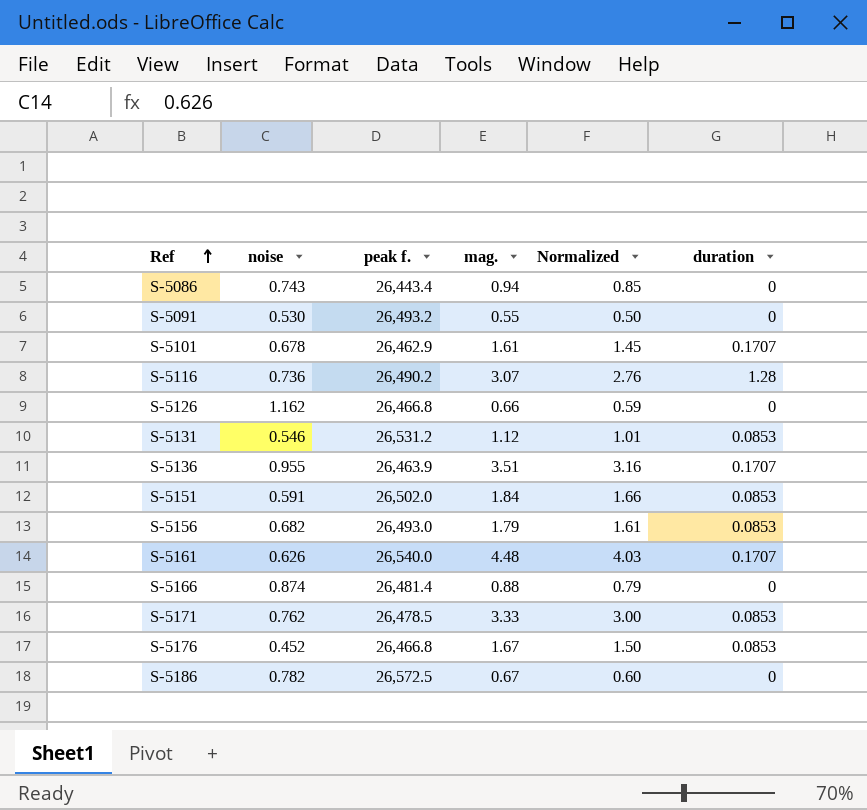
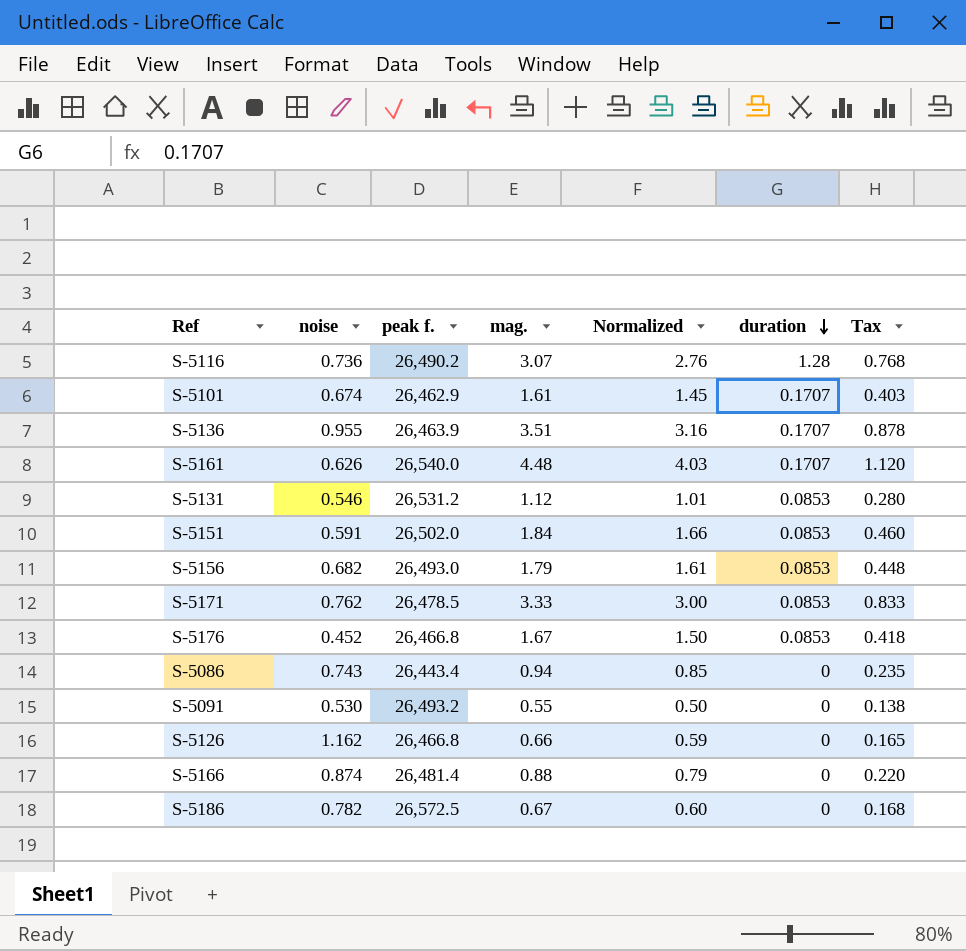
row order: Ref ascending -> duration descending
column Tax | formula: none -> [mag.] * 0.25
S-5101 | noise: 0.678 -> 0.674

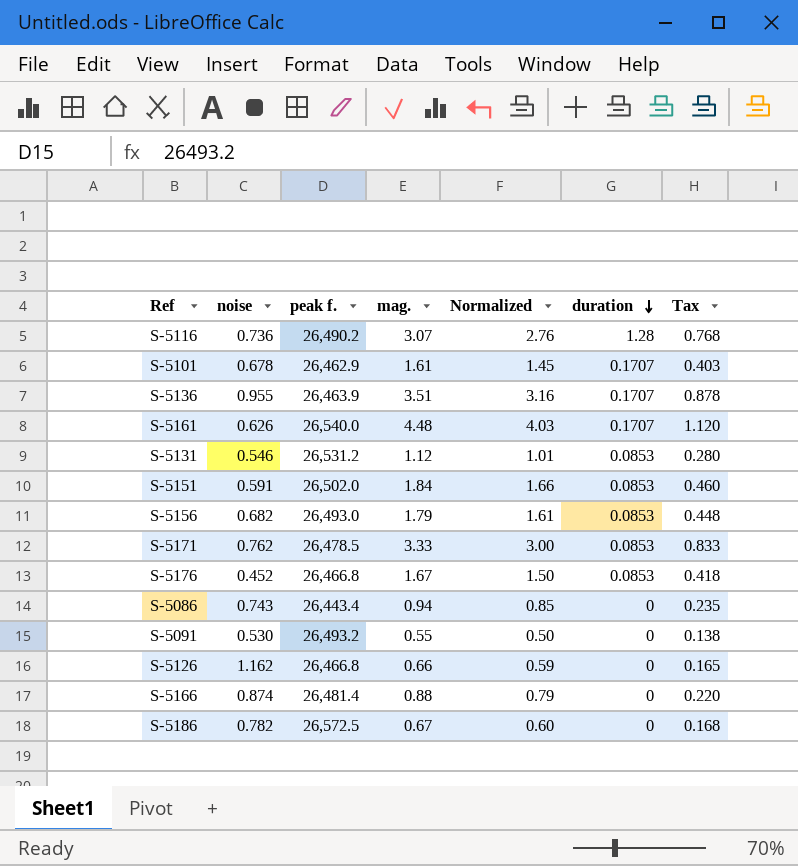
S-5101 | noise: 0.674 -> 0.678

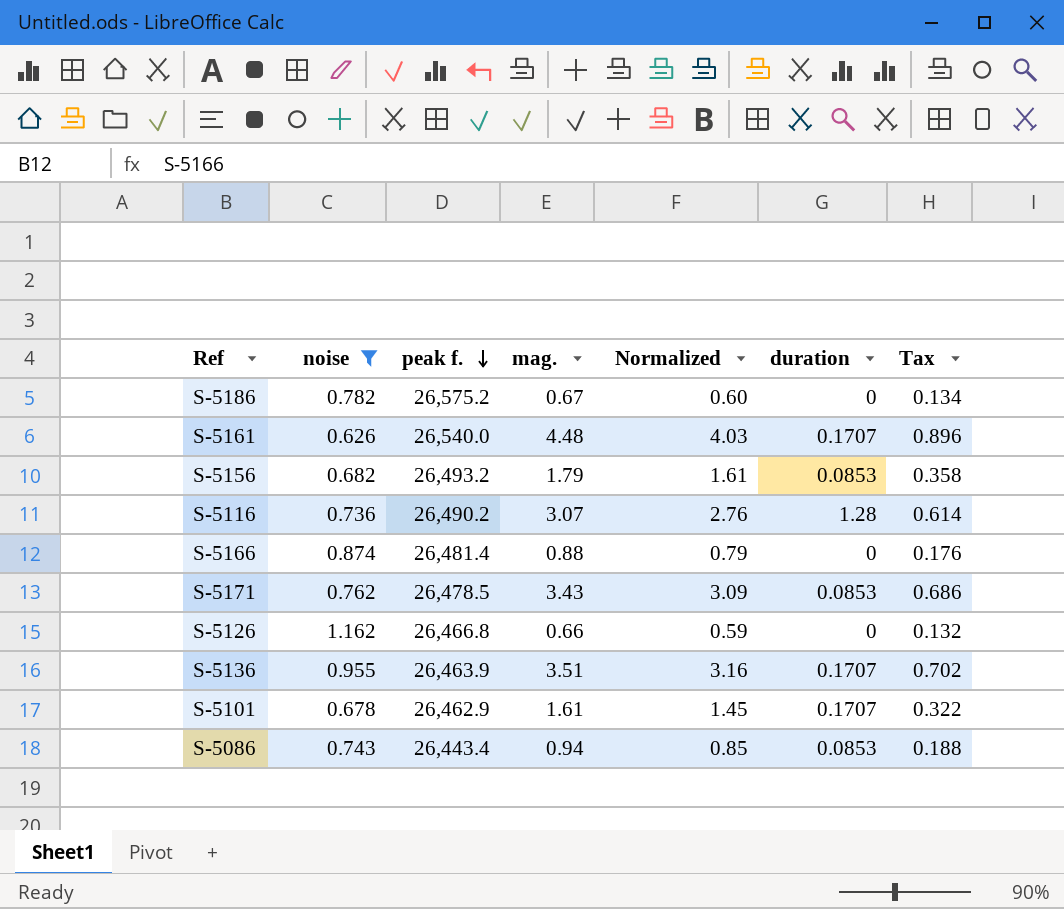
filter: none -> noise >= 0.626
row order: duration descending -> peak f. descending
column Tax | formula: [mag.] * 0.25 -> [mag.] * 0.2
S-5186 | peak f.: 26,572.5 -> 26,575.2
S-5156 | peak f.: 26,493.0 -> 26,493.2
S-5171 | mag.: 3.33 -> 3.43
S-5171 | Normalized: 3.00 -> 3.09
S-5086 | duration: 0 -> 0.0853

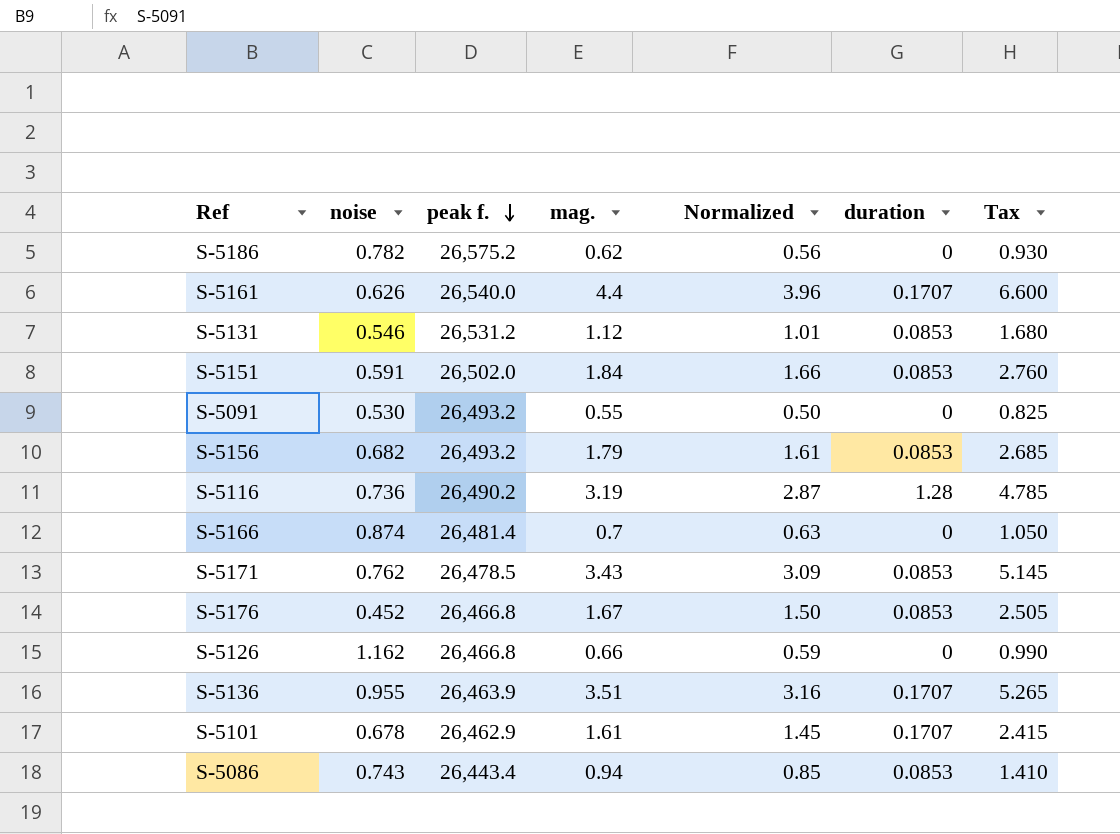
filter: noise >= 0.626 -> none
column Tax | formula: [mag.] * 0.2 -> [mag.] * 1.5
S-5186 | mag.: 0.67 -> 0.62
S-5186 | Normalized: 0.60 -> 0.56
S-5161 | mag.: 4.48 -> 4.4
S-5161 | Normalized: 4.03 -> 3.96
S-5116 | mag.: 3.07 -> 3.19
S-5116 | Normalized: 2.76 -> 2.87
S-5166 | mag.: 0.88 -> 0.7
S-5166 | Normalized: 0.79 -> 0.63

